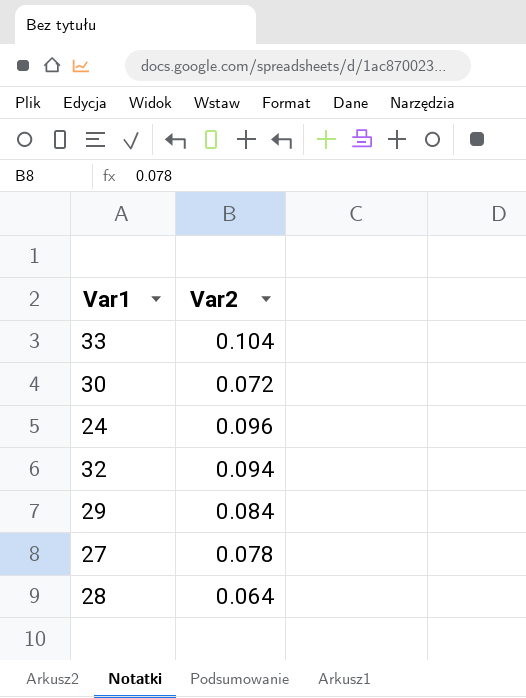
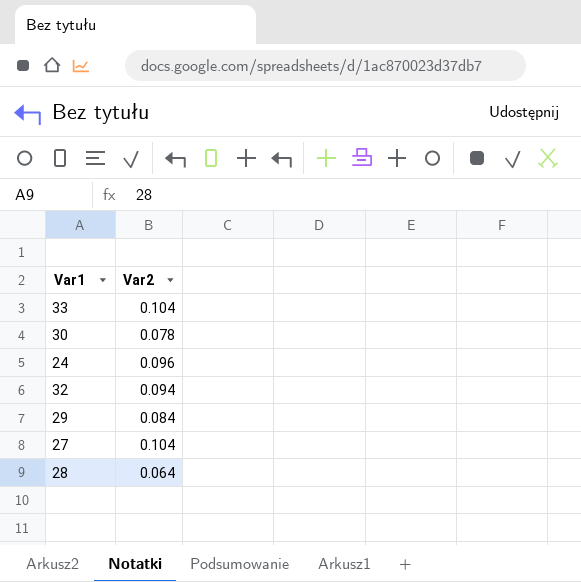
30 | Var2: 0.072 -> 0.078
27 | Var2: 0.078 -> 0.104

